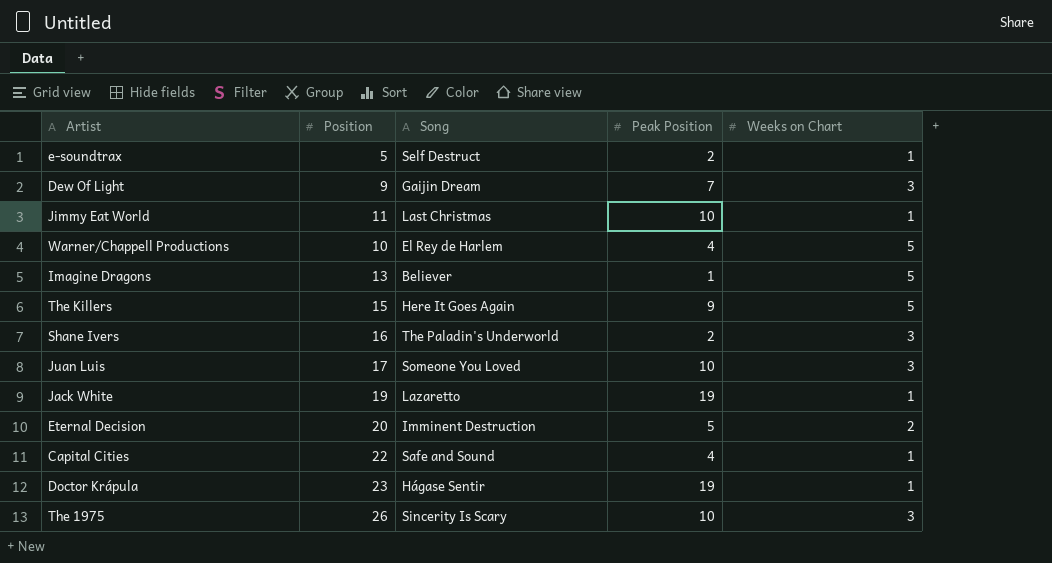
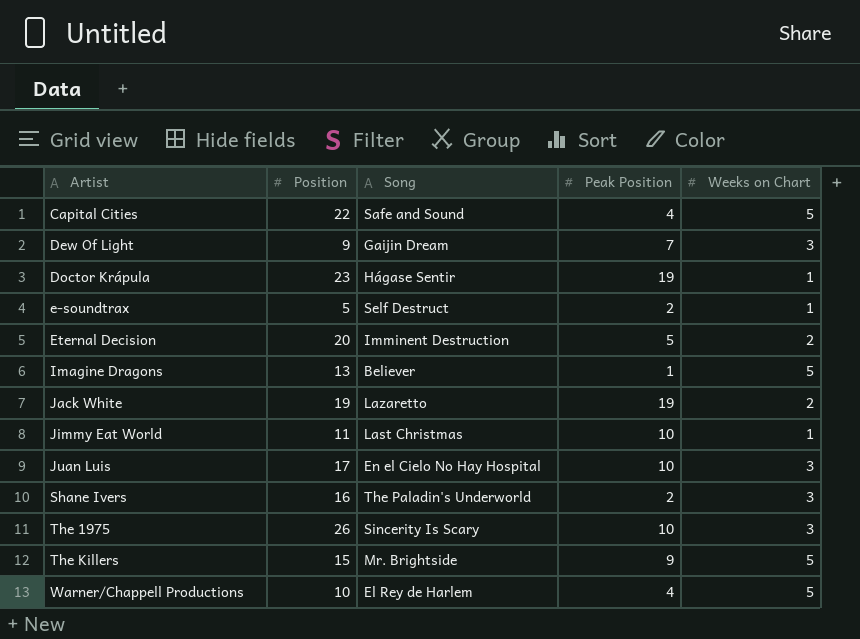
row order: none -> Artist ascending
Capital Cities | Weeks on Chart: 1 -> 5
Jack White | Weeks on Chart: 1 -> 2
Juan Luis | Song: Someone You Loved -> En el Cielo No Hay Hospital
The Killers | Song: Here It Goes Again -> Mr. Brightside

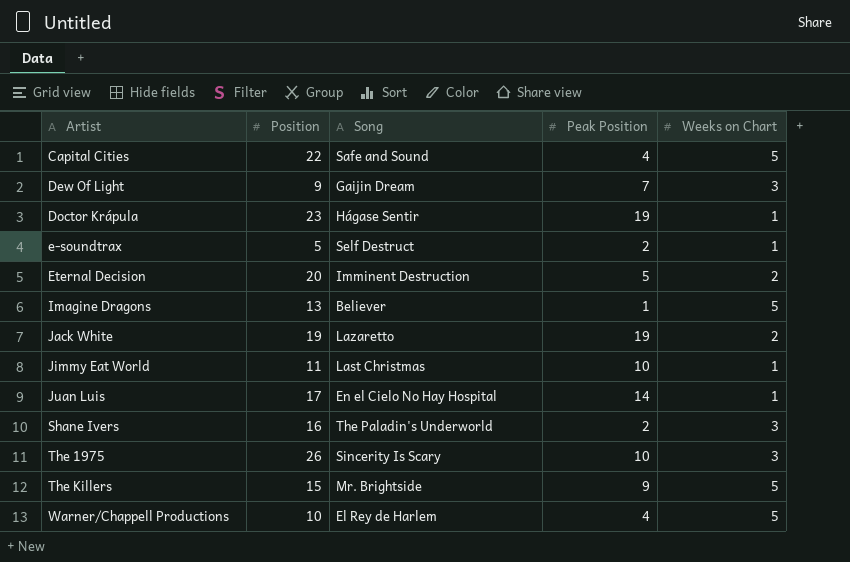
Juan Luis | Peak Position: 10 -> 14
Juan Luis | Weeks on Chart: 3 -> 1

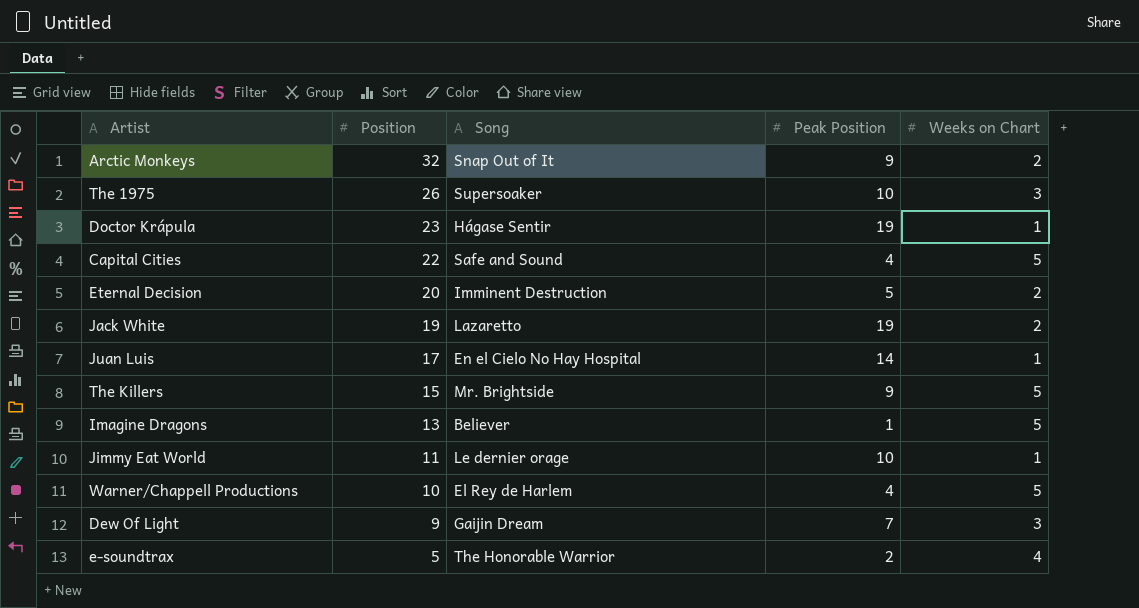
row order: Artist ascending -> Position descending
row Shane Ivers: 16 | The Paladin's Underworld | 2 | 3 -> none
row Arctic Monkeys: none -> 32 | Snap Out of It | 9 | 2
The 1975 | Song: Sincerity Is Scary -> Supersoaker
Jimmy Eat World | Song: Last Christmas -> Le dernier orage
e-soundtrax | Song: Self Destruct -> The Honorable Warrior
e-soundtrax | Weeks on Chart: 1 -> 4

